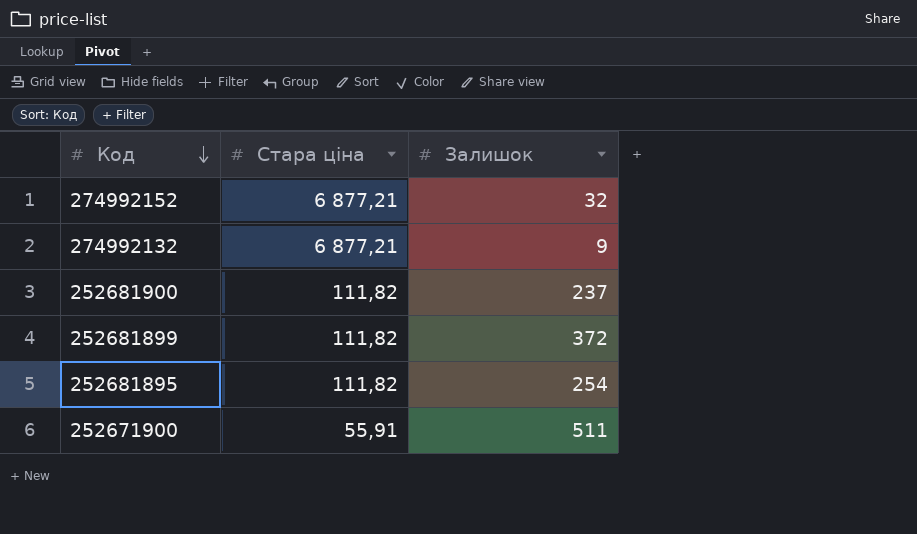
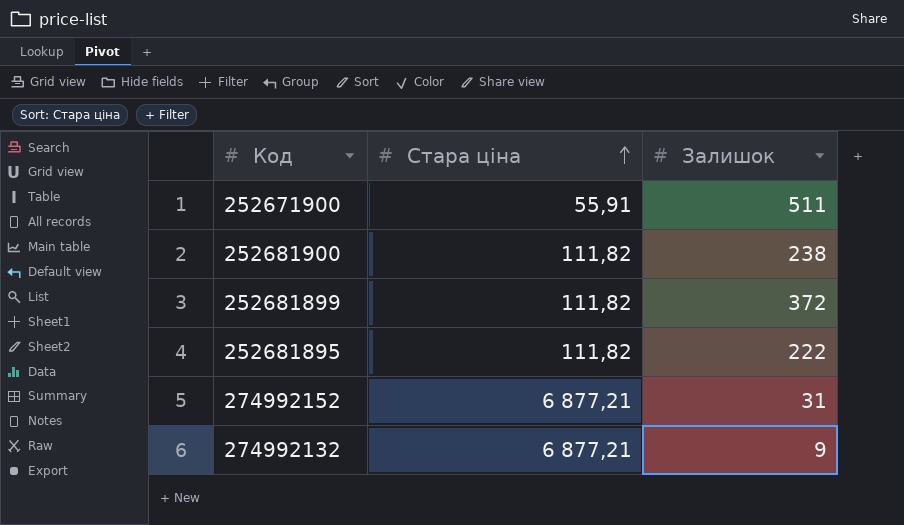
row order: Код descending -> Стара ціна ascending
252681900 | Залишок: 237 -> 238
252681895 | Залишок: 254 -> 222
274992152 | Залишок: 32 -> 31

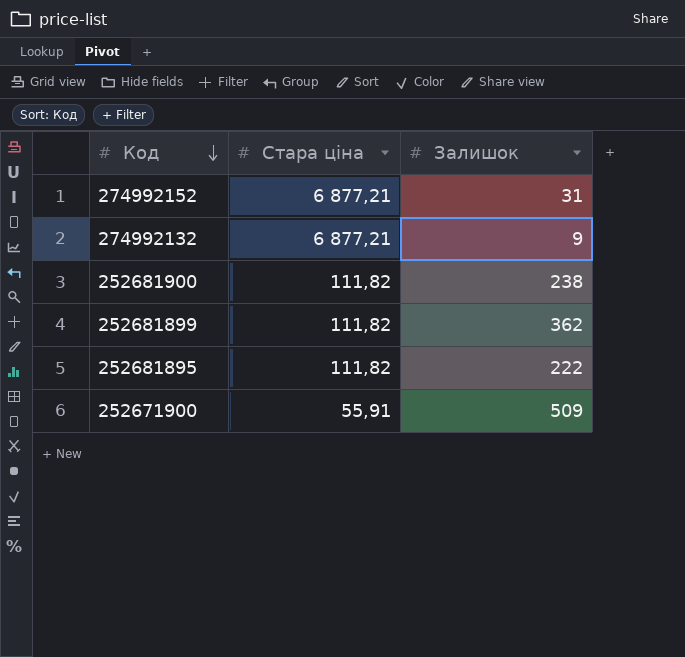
row order: Стара ціна ascending -> Код descending
252681899 | Залишок: 372 -> 362
252671900 | Залишок: 511 -> 509

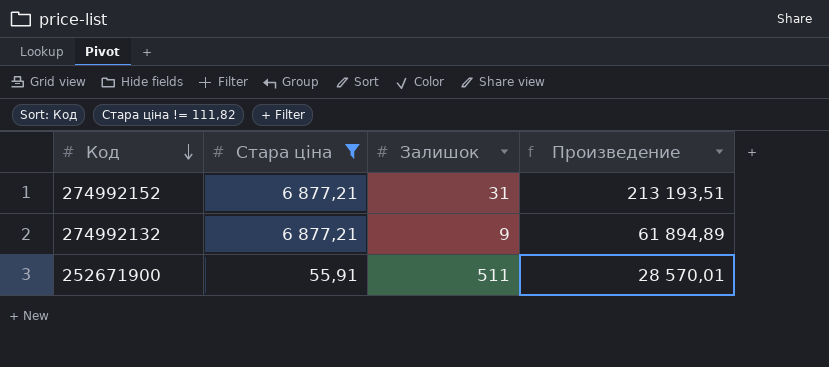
filter: none -> Стара ціна != 111,82
column Произведение | formula: none -> [Стара ціна] * [Залишок]
252671900 | Залишок: 509 -> 511

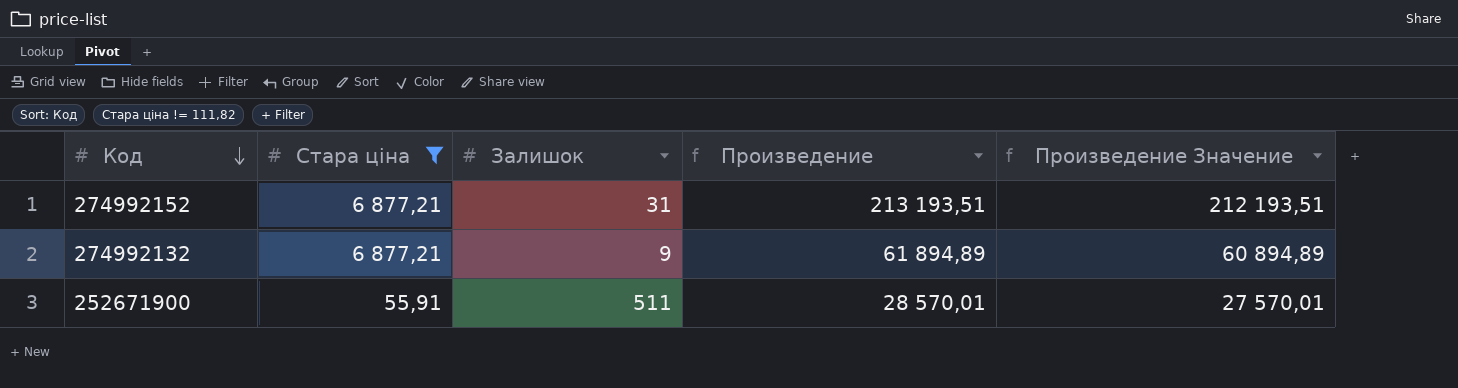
column Произведение Значение | formula: none -> [Произведение] - 1000

